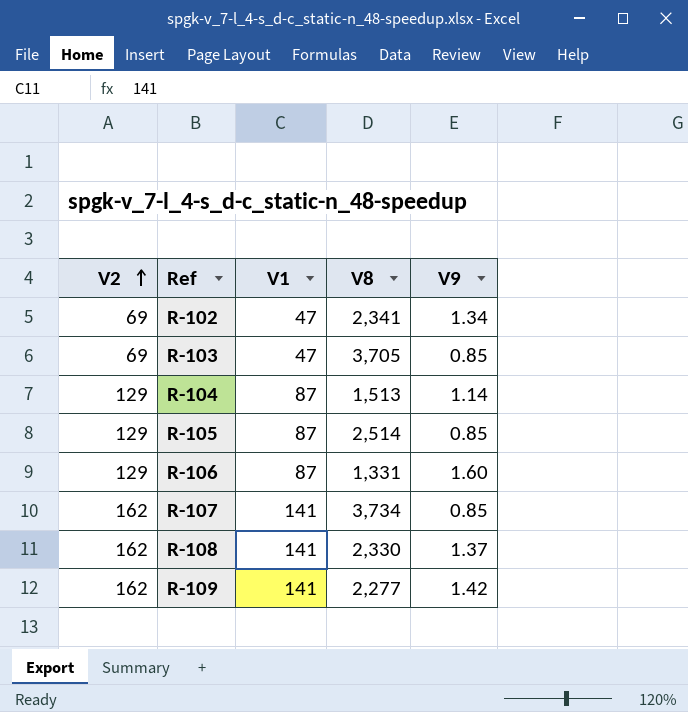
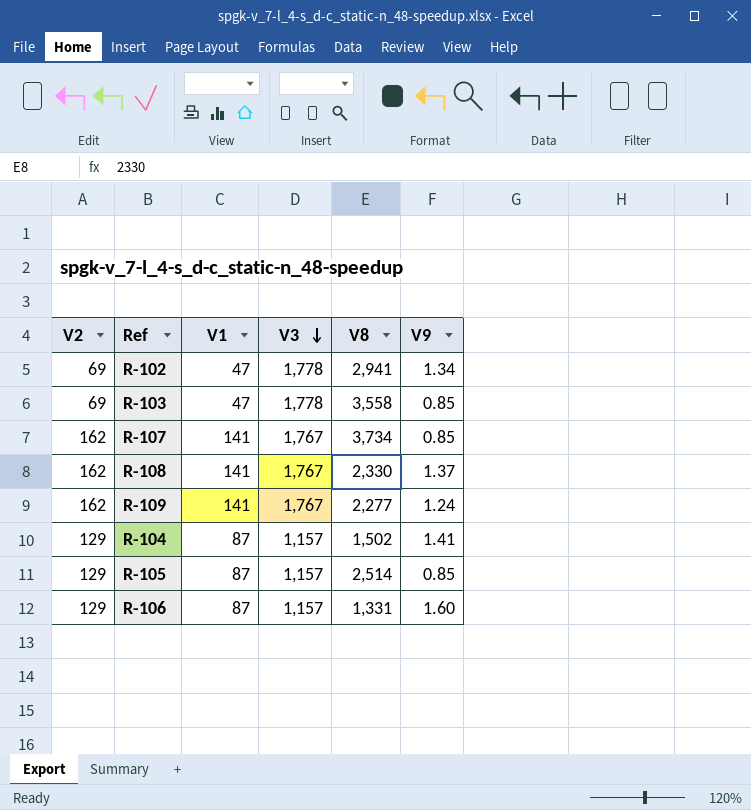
row order: V2 ascending -> V3 descending
column V3 | position: none -> 4
R-102 | V8: 2,341 -> 2,941
R-103 | V8: 3,705 -> 3,558
R-109 | V9: 1.42 -> 1.24
R-104 | V8: 1,513 -> 1,502
R-104 | V9: 1.14 -> 1.41

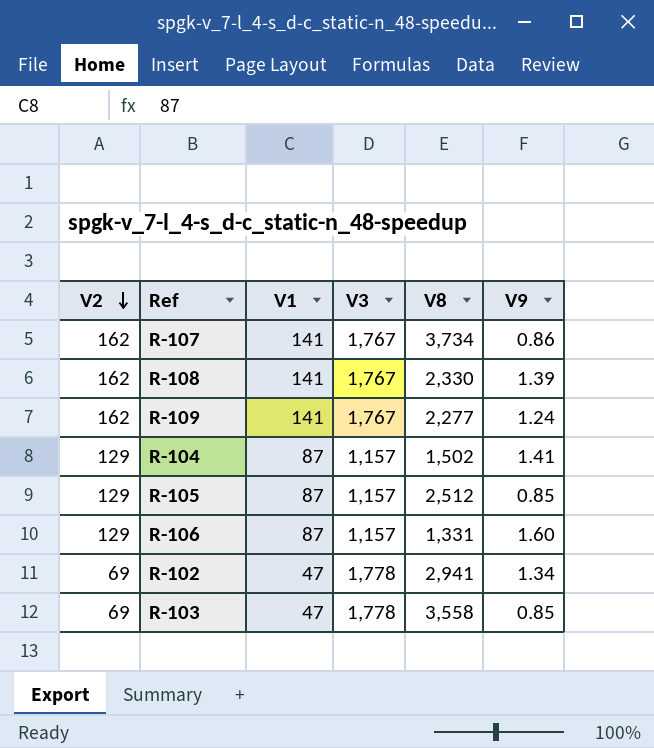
row order: V3 descending -> V2 descending
R-107 | V9: 0.85 -> 0.86
R-108 | V9: 1.37 -> 1.39
R-105 | V8: 2,514 -> 2,512

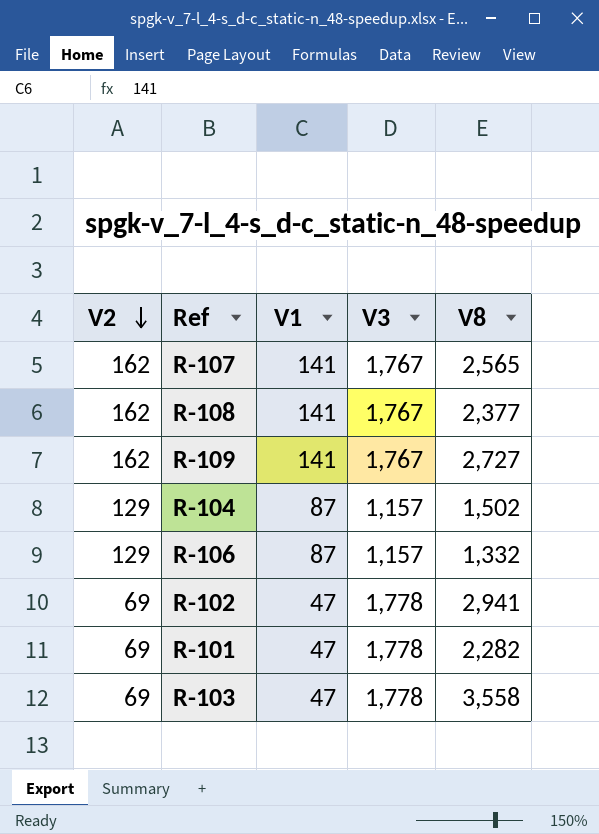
column V9 | position: 6 -> none
row R-105: 129 | 87 | 1,157 | 2,512 | 0.85 -> none
R-107 | V8: 3,734 -> 2,565
R-108 | V8: 2,330 -> 2,377
R-109 | V8: 2,277 -> 2,727
R-106 | V8: 1,331 -> 1,332
row R-101: none -> 69 | 47 | 1,778 | 2,282

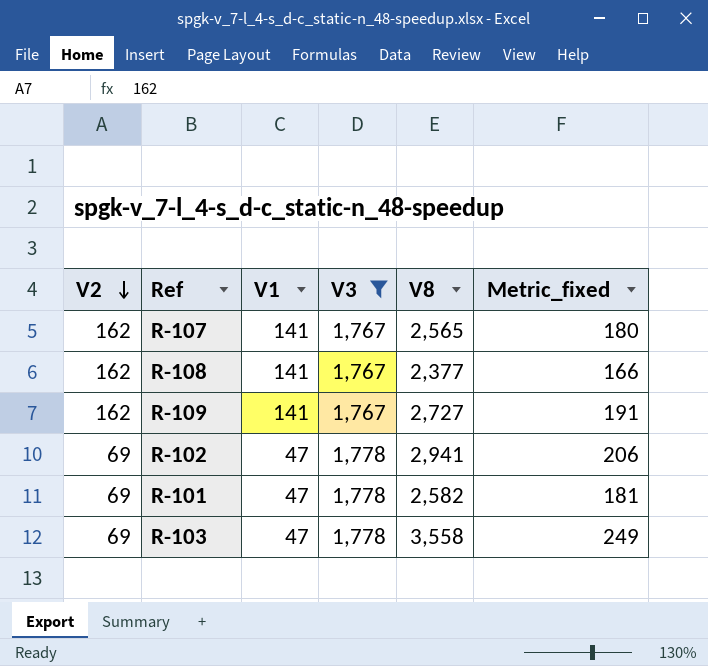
filter: none -> V3 != 1,157
column Metric_fixed | formula: none -> [V8] * 0.07
R-101 | V8: 2,282 -> 2,582

